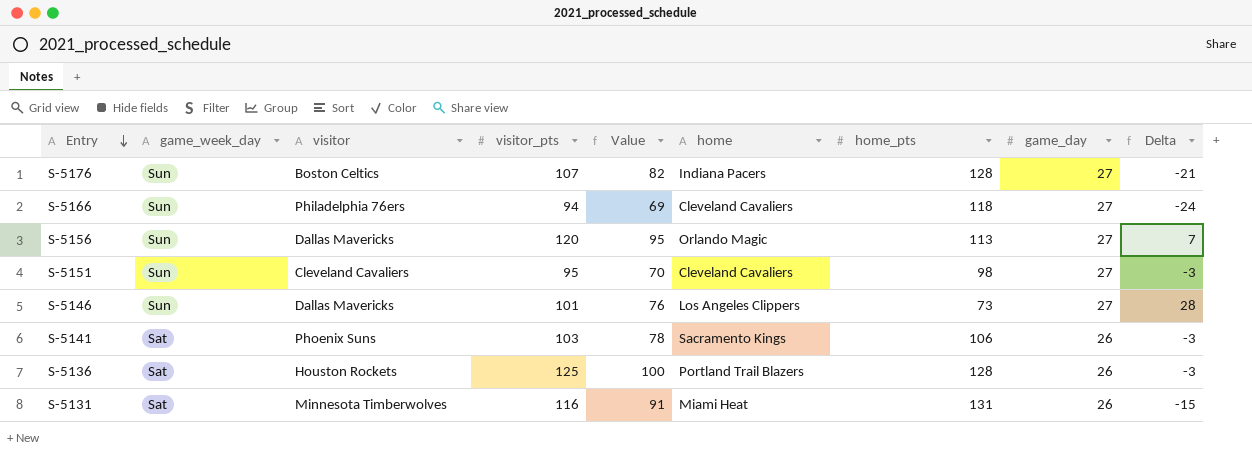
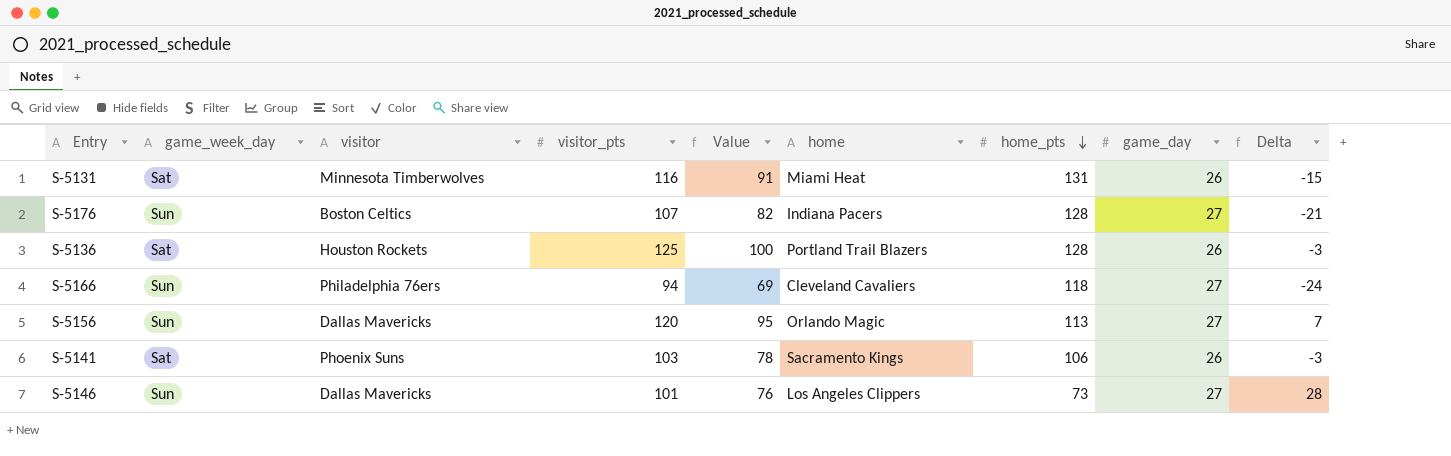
row order: Entry descending -> home_pts descending
row S-5151: Sun | Cleveland Cavaliers | 95 | 70 | Cleveland Cavaliers | 98 | 27 | -3 -> none

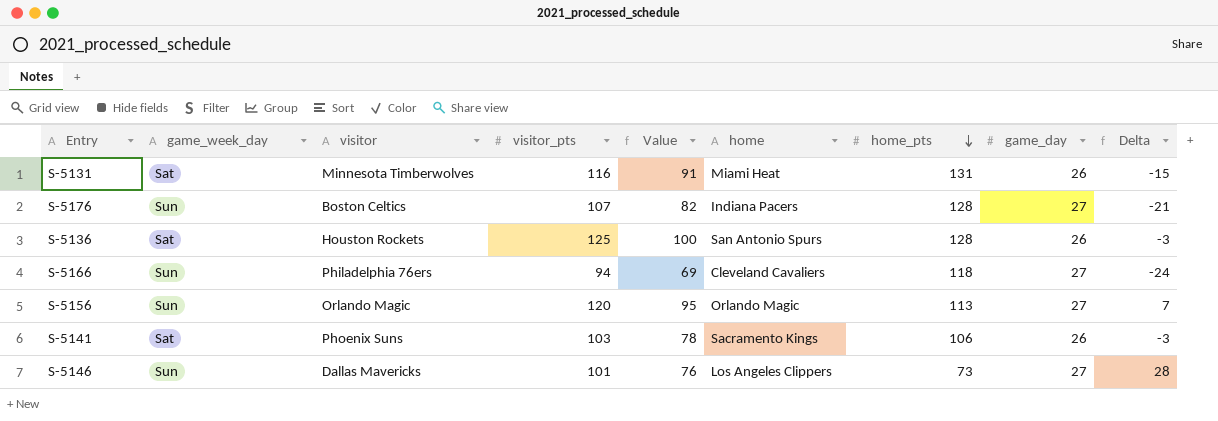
S-5136 | home: Portland Trail Blazers -> San Antonio Spurs
S-5156 | visitor: Dallas Mavericks -> Orlando Magic

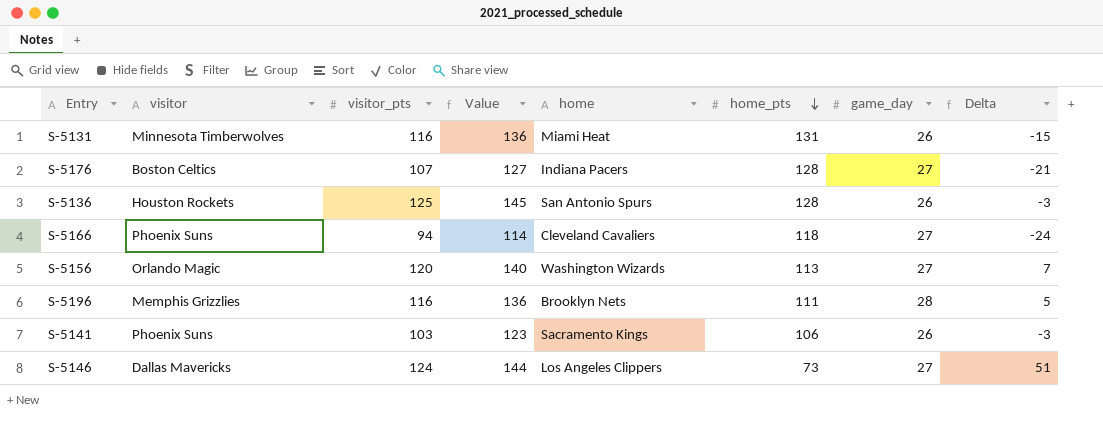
column game_week_day | position: 2 -> none
column Value | formula: [visitor_pts] - 25 -> [visitor_pts] + 20
S-5166 | visitor: Philadelphia 76ers -> Phoenix Suns
S-5156 | home: Orlando Magic -> Washington Wizards
row S-5196: none -> Memphis Grizzlies | 116 | 136 | Brooklyn Nets | 111 | 28 | 5
S-5146 | visitor_pts: 101 -> 124
S-5146 | Delta: 28 -> 51

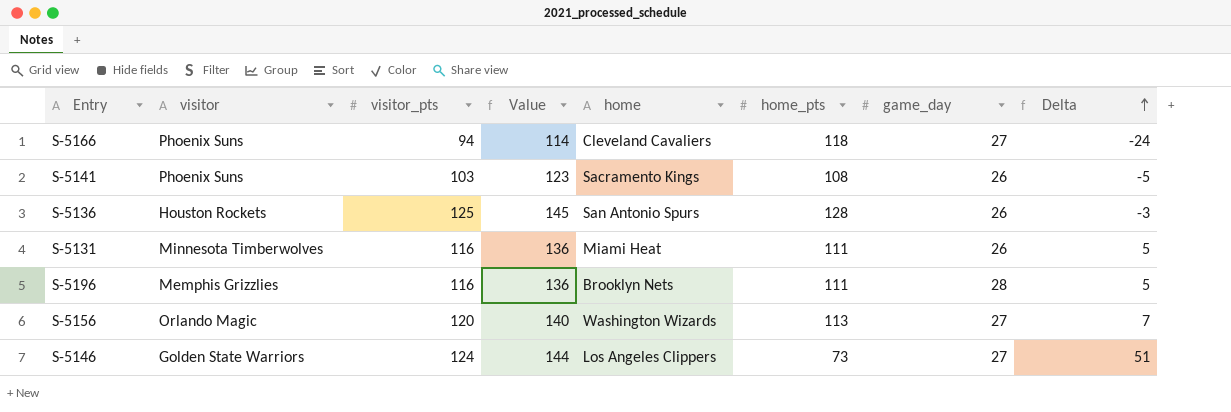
row order: home_pts descending -> Delta ascending
row S-5176: Boston Celtics | 107 | 127 | Indiana Pacers | 128 | 27 | -21 -> none
S-5141 | home_pts: 106 -> 108
S-5141 | Delta: -3 -> -5
S-5131 | home_pts: 131 -> 111
S-5131 | Delta: -15 -> 5
S-5146 | visitor: Dallas Mavericks -> Golden State Warriors

